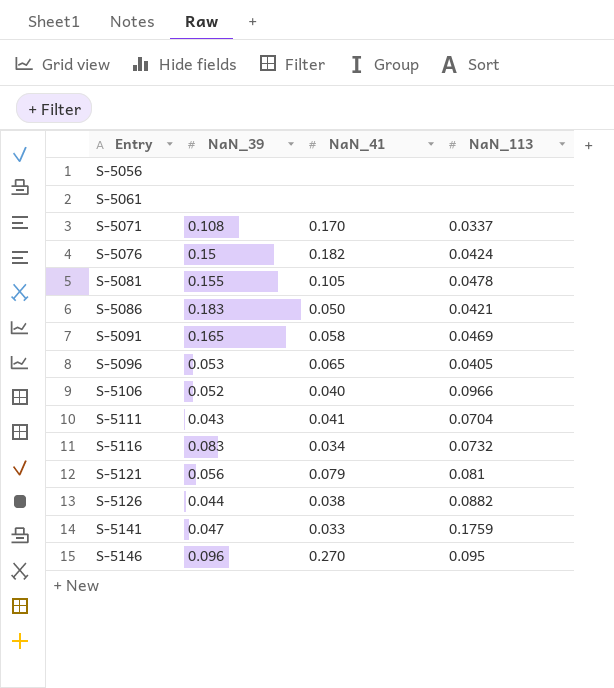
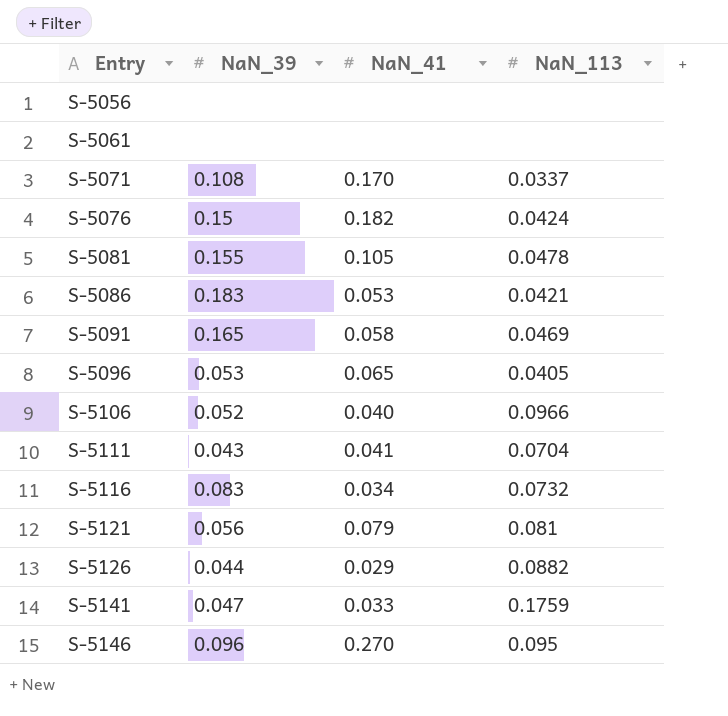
S-5086 | NaN_41: 0.050 -> 0.053
S-5126 | NaN_41: 0.038 -> 0.029

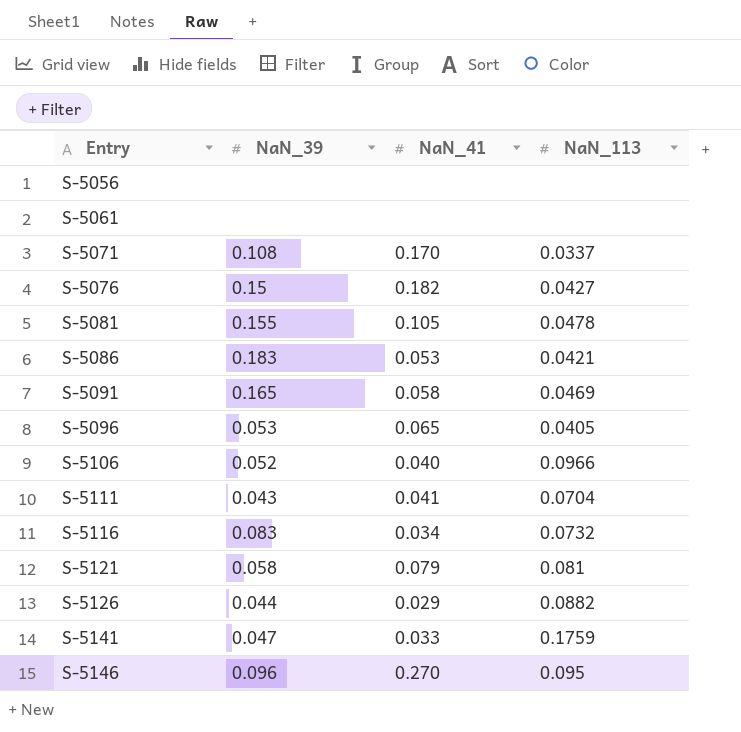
S-5076 | NaN_113: 0.0424 -> 0.0427
S-5121 | NaN_39: 0.056 -> 0.058

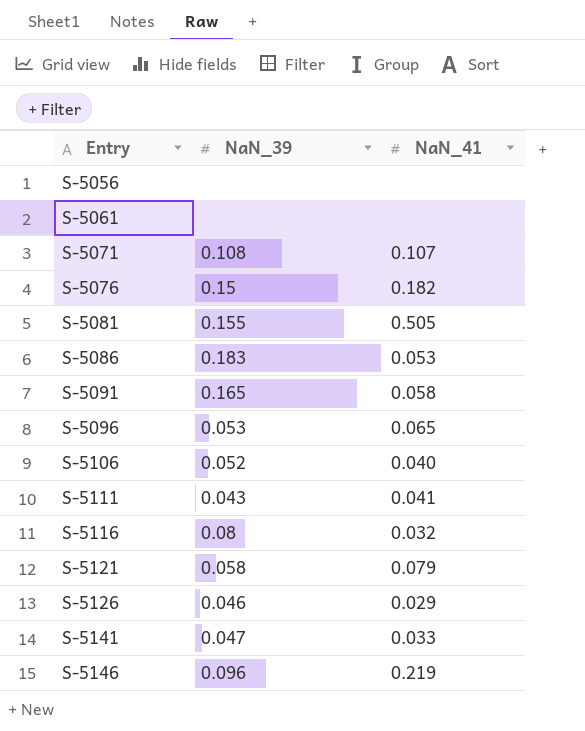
column NaN_113 | position: 4 -> none
S-5071 | NaN_41: 0.170 -> 0.107
S-5081 | NaN_41: 0.105 -> 0.505
S-5116 | NaN_39: 0.083 -> 0.08
S-5116 | NaN_41: 0.034 -> 0.032
S-5126 | NaN_39: 0.044 -> 0.046
S-5146 | NaN_41: 0.270 -> 0.219

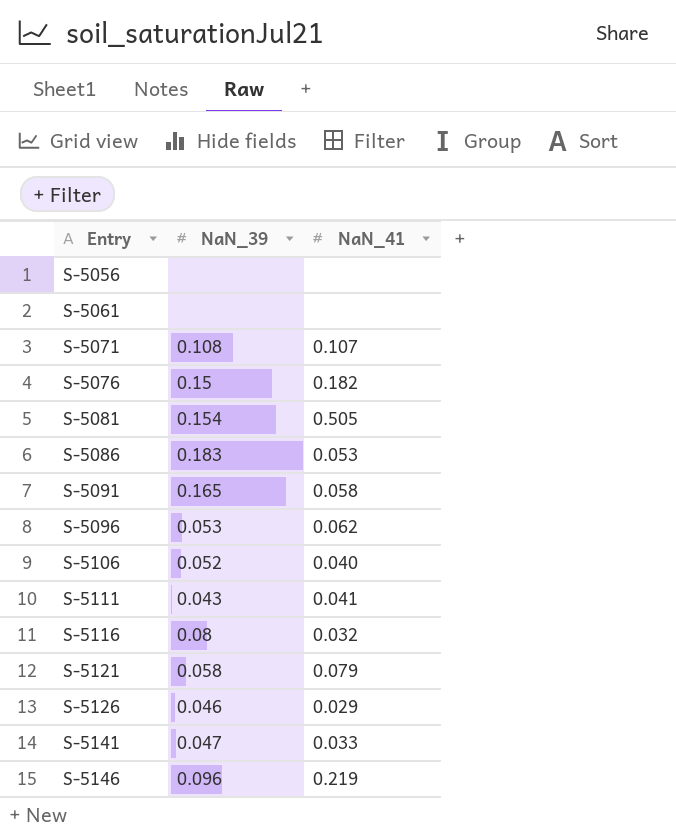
S-5081 | NaN_39: 0.155 -> 0.154
S-5096 | NaN_41: 0.065 -> 0.062

